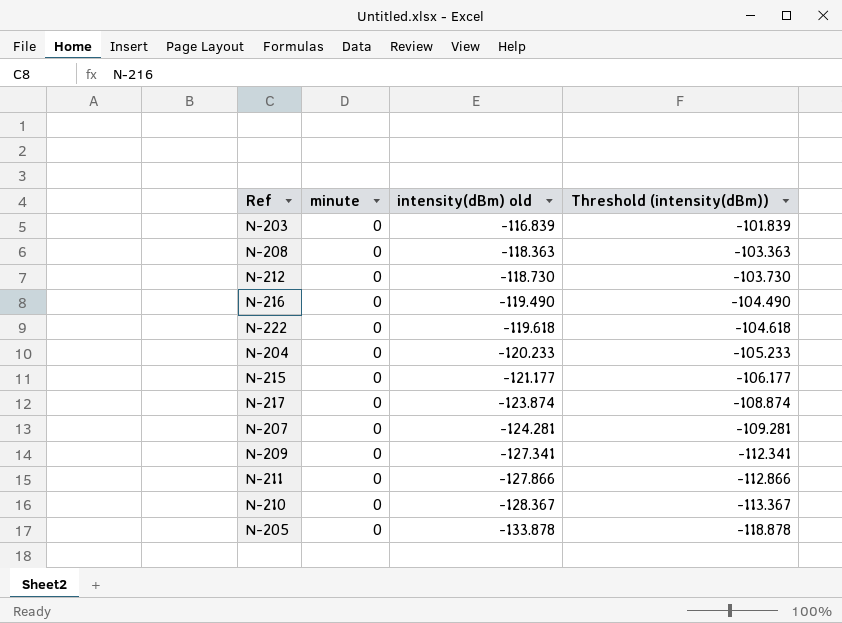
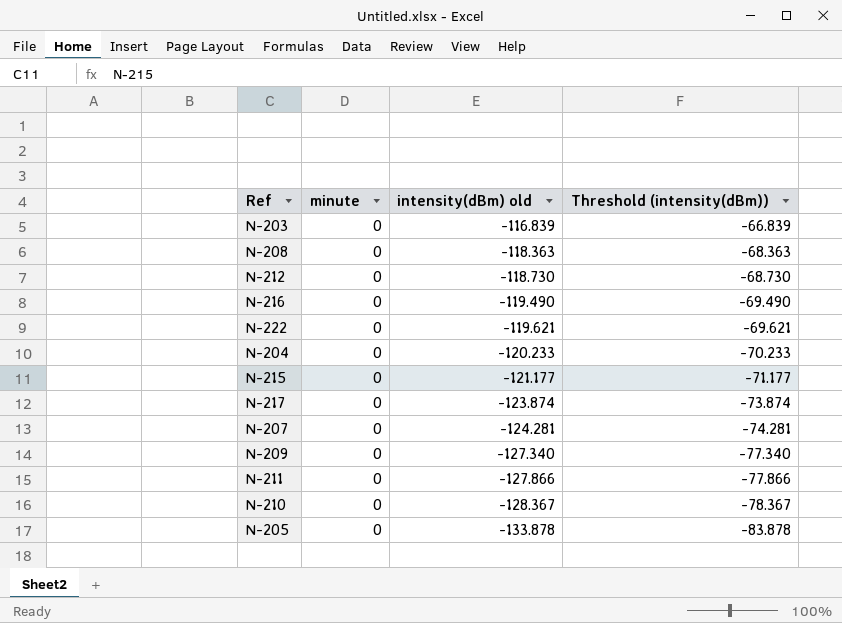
column Threshold (intensity(dBm)) | formula: [intensity(dBm) old] + 15 -> [intensity(dBm) old] + 50
N-222 | intensity(dBm) old: -119.618 -> -119.621
N-209 | intensity(dBm) old: -127.341 -> -127.340

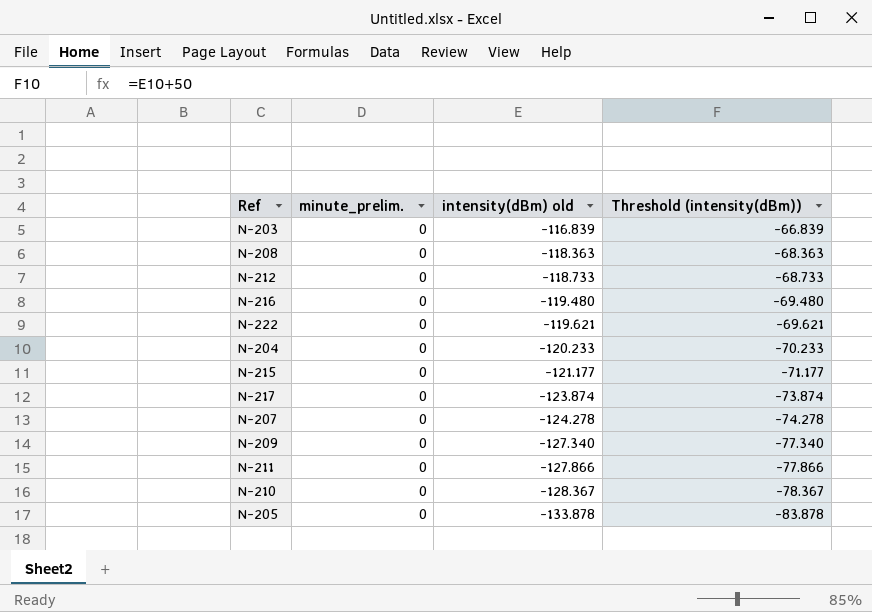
column name: minute -> minute_prelim.
N-212 | intensity(dBm) old: -118.730 -> -118.733
N-212 | Threshold (intensity(dBm)): -68.730 -> -68.733
N-216 | intensity(dBm) old: -119.490 -> -119.480
N-216 | Threshold (intensity(dBm)): -69.490 -> -69.480
N-207 | intensity(dBm) old: -124.281 -> -124.278
N-207 | Threshold (intensity(dBm)): -74.281 -> -74.278

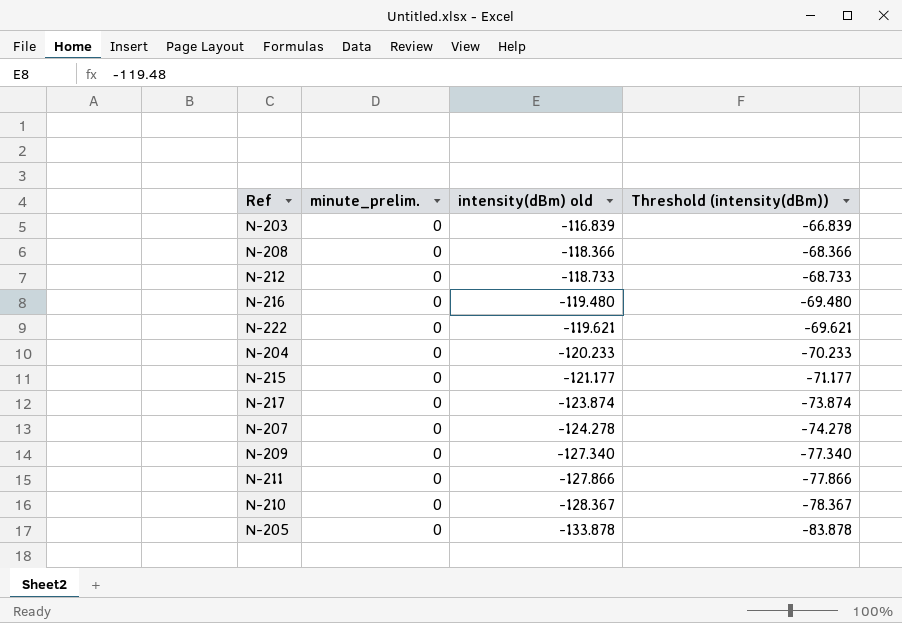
N-208 | intensity(dBm) old: -118.363 -> -118.366
N-208 | Threshold (intensity(dBm)): -68.363 -> -68.366

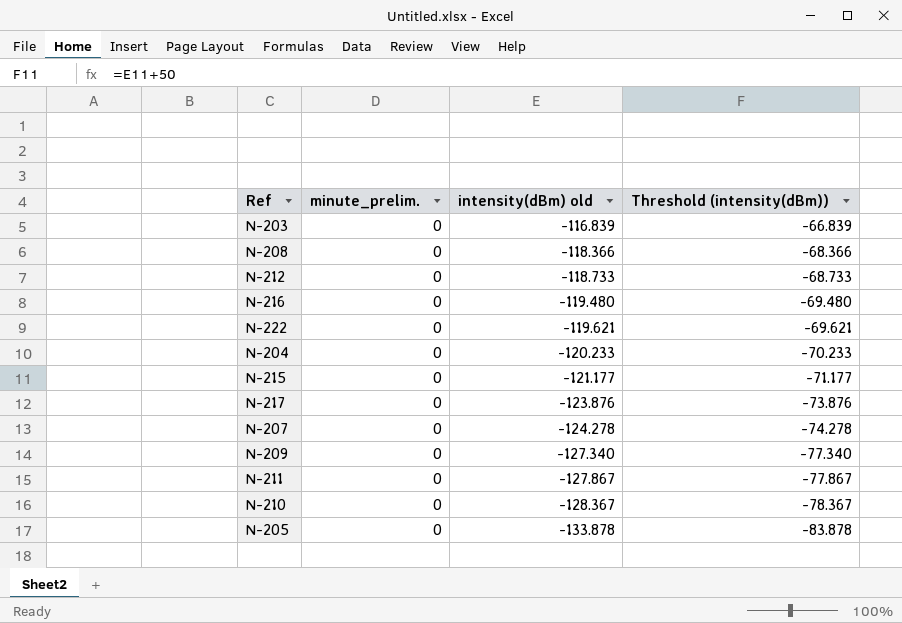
N-217 | intensity(dBm) old: -123.874 -> -123.876
N-217 | Threshold (intensity(dBm)): -73.874 -> -73.876
N-211 | intensity(dBm) old: -127.866 -> -127.867
N-211 | Threshold (intensity(dBm)): -77.866 -> -77.867

